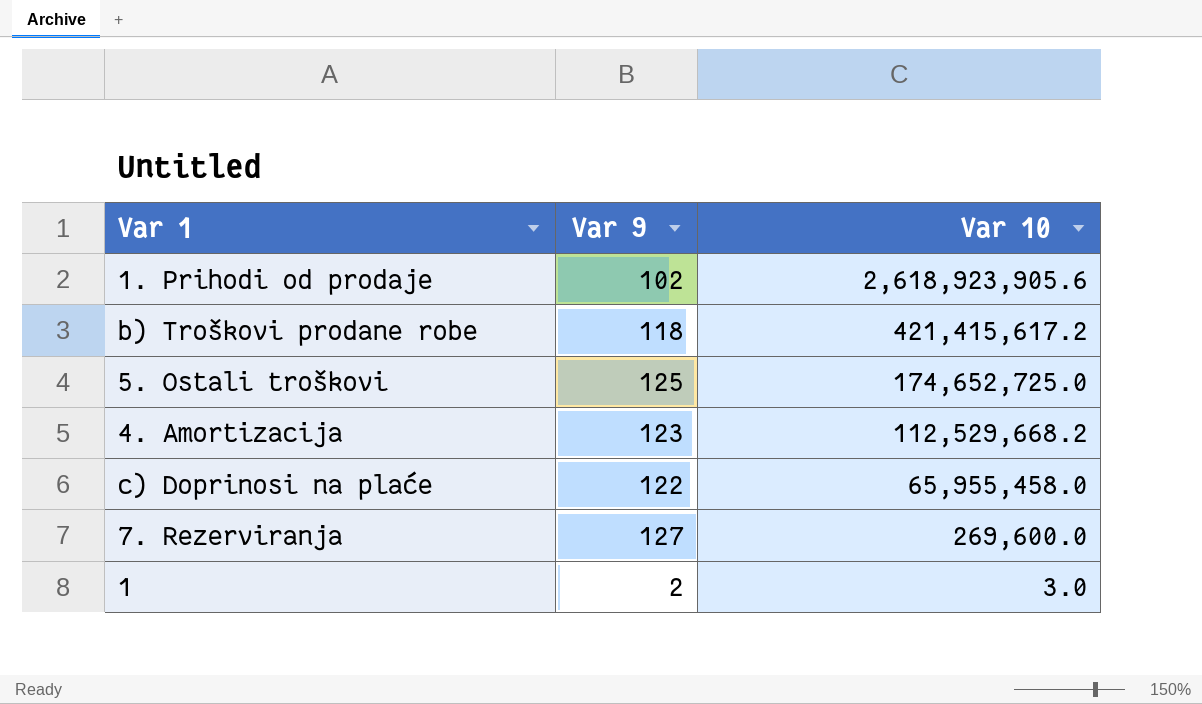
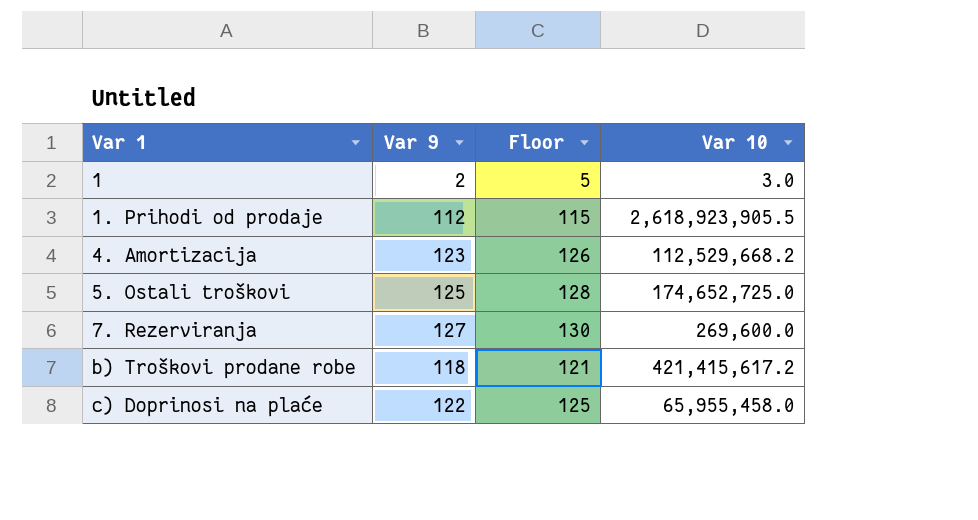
row order: Var 10 descending -> Var 1 ascending
column Floor | formula: none -> [Var 9] + 3
1. Prihodi od prodaje | Var 9: 102 -> 112
1. Prihodi od prodaje | Var 10: 2,618,923,905.6 -> 2,618,923,905.5

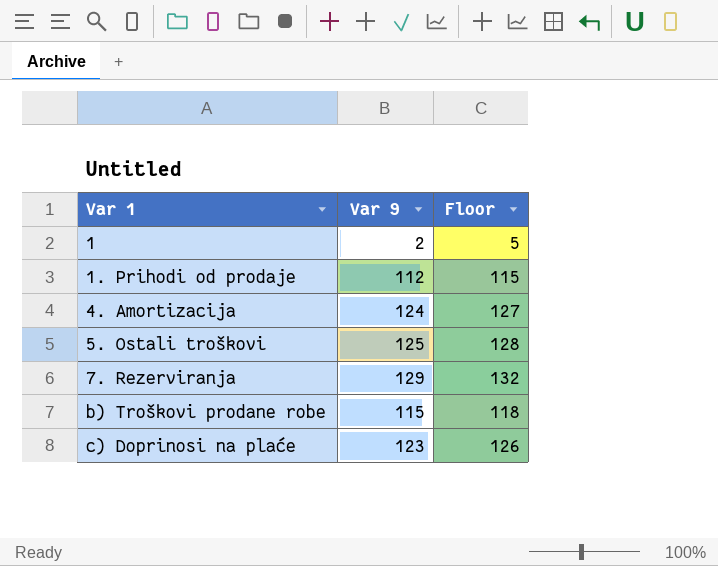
column Var 10 | position: 4 -> none
4. Amortizacija | Var 9: 123 -> 124
4. Amortizacija | Floor: 126 -> 127
7. Rezerviranja | Var 9: 127 -> 129
7. Rezerviranja | Floor: 130 -> 132
b) Troškovi prodane robe | Var 9: 118 -> 115
b) Troškovi prodane robe | Floor: 121 -> 118
c) Doprinosi na plaće | Var 9: 122 -> 123
c) Doprinosi na plaće | Floor: 125 -> 126

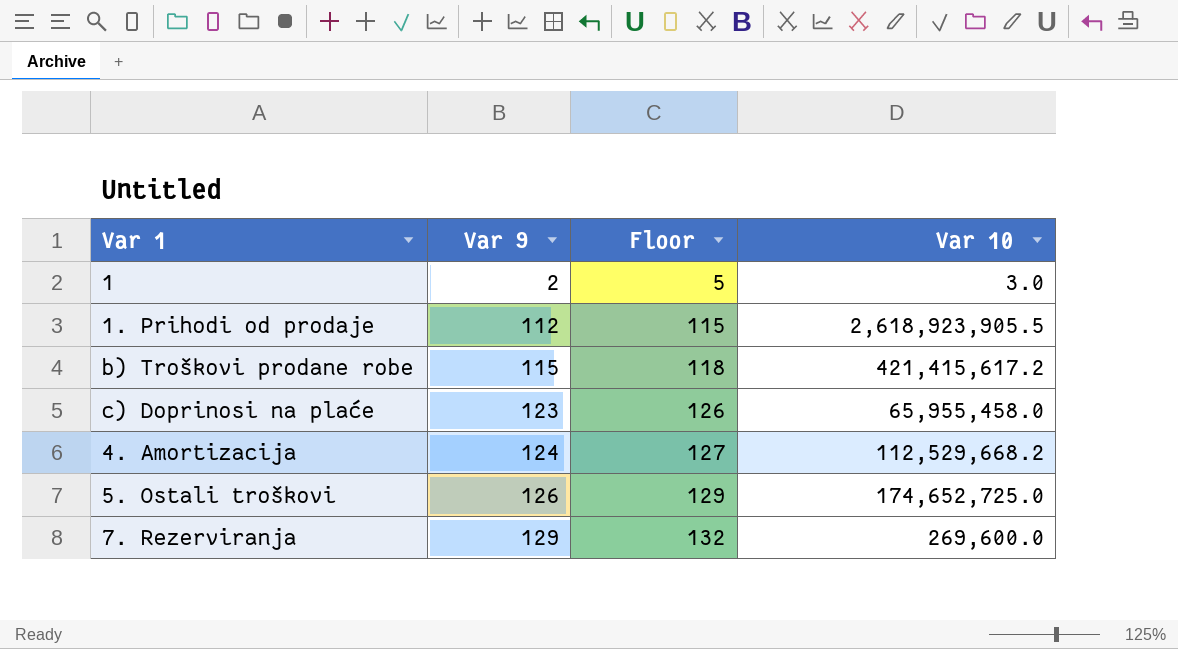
row order: Var 1 ascending -> Var 9 ascending
column Var 10 | position: none -> 4
5. Ostali troškovi | Var 9: 125 -> 126
5. Ostali troškovi | Floor: 128 -> 129

